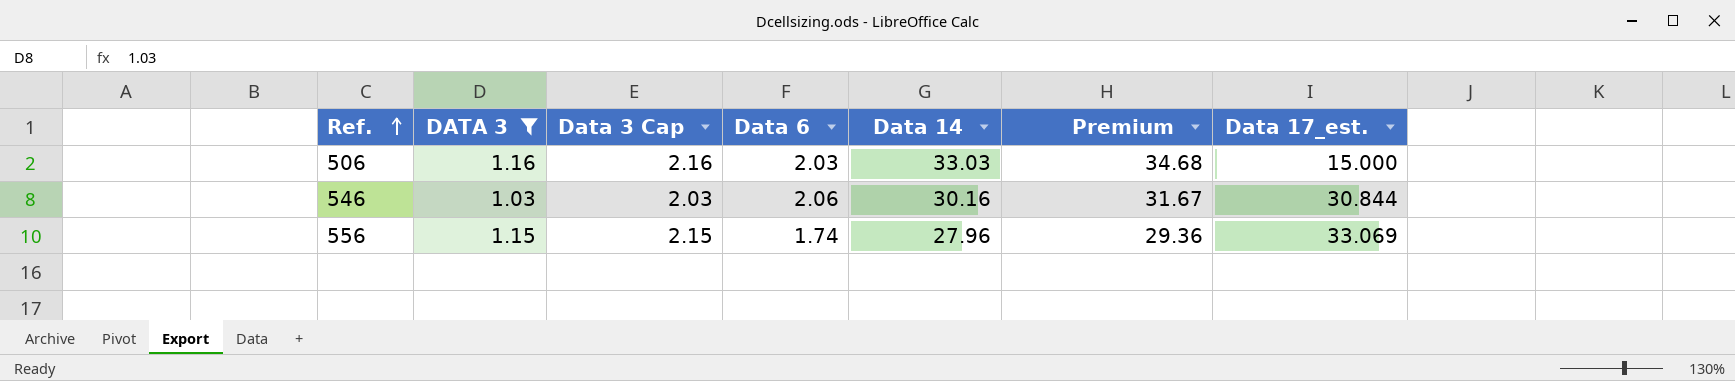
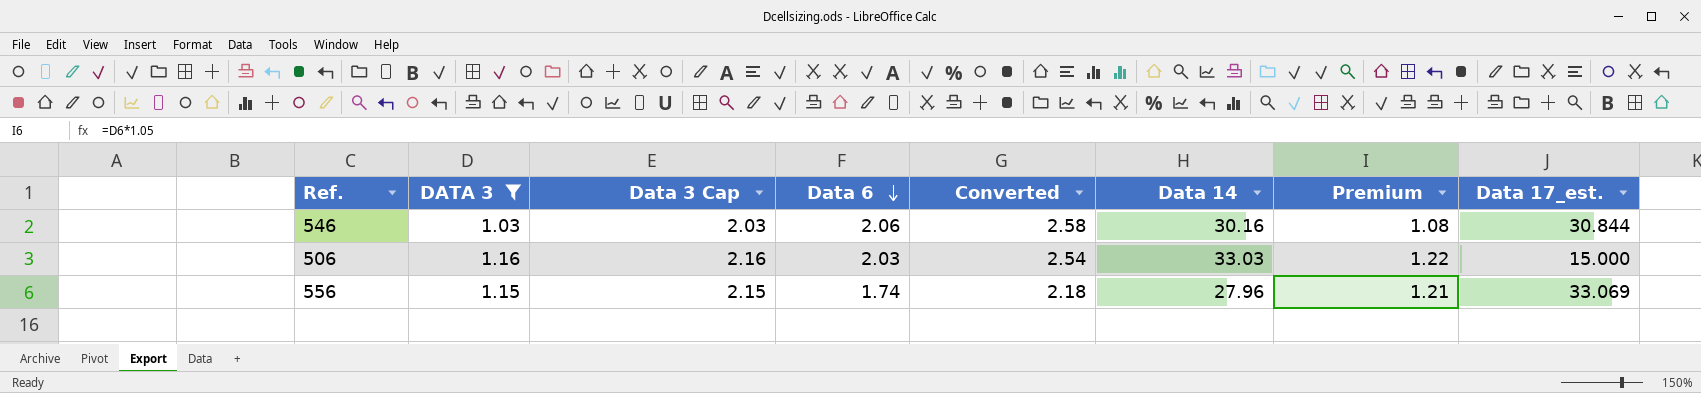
row order: Ref. ascending -> Data 6 descending
column Converted | formula: none -> [Data 6] * 1.25
column Premium | formula: [Data 14] * 1.05 -> [DATA 3] * 1.05

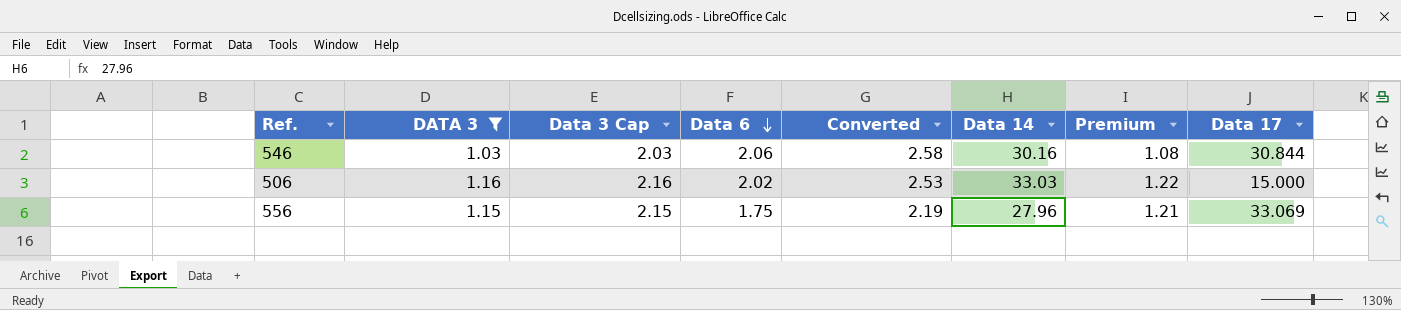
column name: Data 17_est. -> Data 17
506 | Data 6: 2.03 -> 2.02
506 | Converted: 2.54 -> 2.53
556 | Data 6: 1.74 -> 1.75
556 | Converted: 2.18 -> 2.19

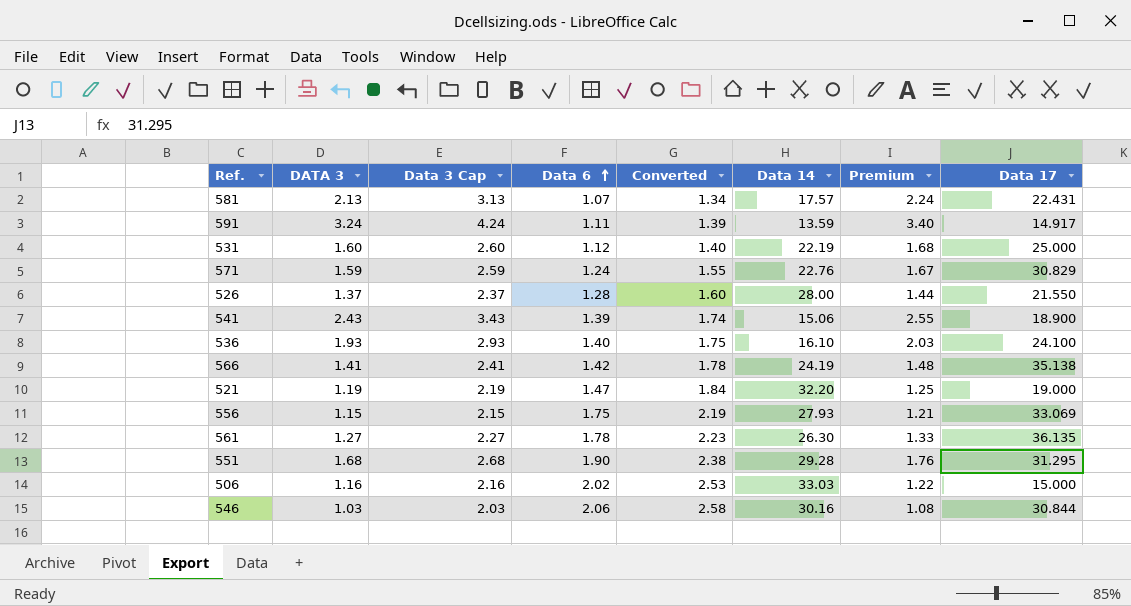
filter: DATA 3 <= 1.16 -> none
row order: Data 6 descending -> Data 6 ascending
556 | Data 14: 27.96 -> 27.93

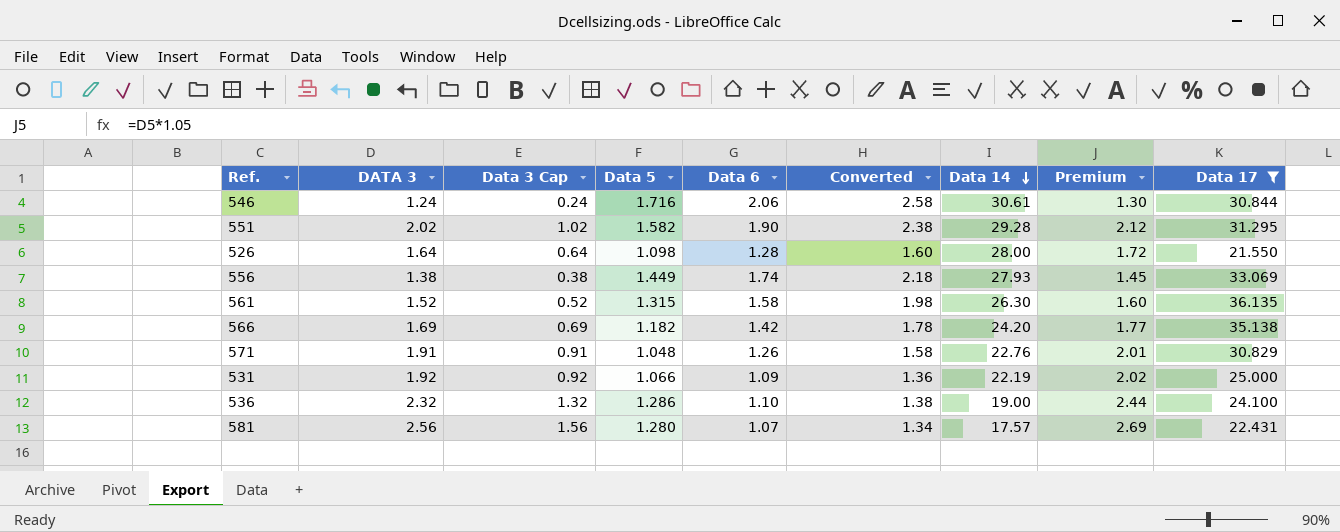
filter: none -> Data 17 >= 21.550
row order: Data 6 ascending -> Data 14 descending
column Data 3 Cap | formula: [DATA 3] + 1 -> [DATA 3] - 1
column Data 5 | position: none -> 4
546 | DATA 3: 1.03 -> 1.24
546 | Data 14: 30.16 -> 30.61
546 | Premium: 1.08 -> 1.30
551 | DATA 3: 1.68 -> 2.02
551 | Premium: 1.76 -> 2.12
526 | DATA 3: 1.37 -> 1.64
526 | Premium: 1.44 -> 1.72
556 | DATA 3: 1.15 -> 1.38
556 | Data 6: 1.75 -> 1.74
556 | Converted: 2.19 -> 2.18
556 | Premium: 1.21 -> 1.45
561 | DATA 3: 1.27 -> 1.52
561 | Data 6: 1.78 -> 1.58
561 | Converted: 2.23 -> 1.98
561 | Premium: 1.33 -> 1.60
566 | DATA 3: 1.41 -> 1.69
566 | Data 14: 24.19 -> 24.20
566 | Premium: 1.48 -> 1.77
571 | DATA 3: 1.59 -> 1.91
571 | Data 6: 1.24 -> 1.26
571 | Converted: 1.55 -> 1.58
571 | Premium: 1.67 -> 2.01
531 | DATA 3: 1.60 -> 1.92
531 | Data 6: 1.12 -> 1.09
531 | Converted: 1.40 -> 1.36
531 | Premium: 1.68 -> 2.02
536 | DATA 3: 1.93 -> 2.32
536 | Data 6: 1.40 -> 1.10
536 | Converted: 1.75 -> 1.38
536 | Data 14: 16.10 -> 19.00
536 | Premium: 2.03 -> 2.44
581 | DATA 3: 2.13 -> 2.56
581 | Premium: 2.24 -> 2.69

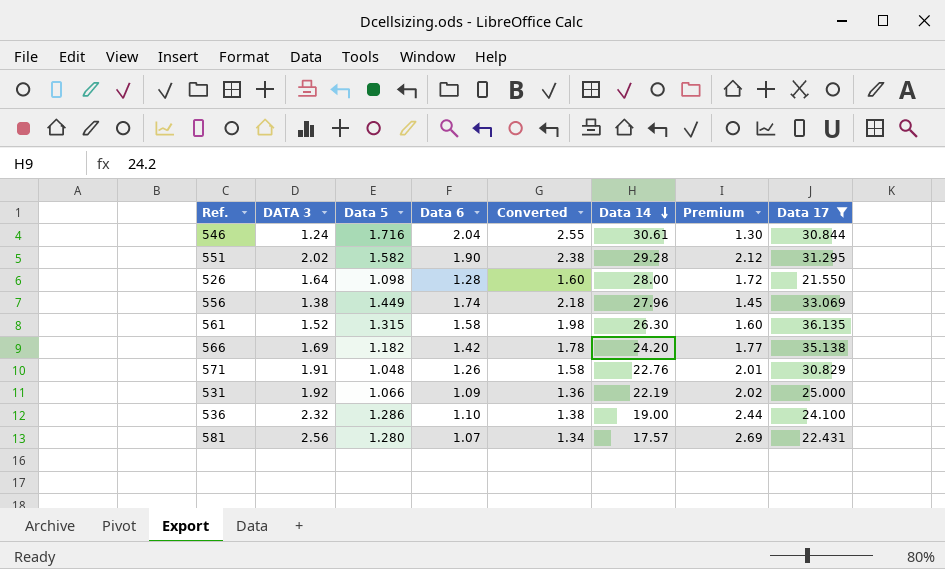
column Data 3 Cap | formula: [DATA 3] - 1 -> none
546 | Data 6: 2.06 -> 2.04
546 | Converted: 2.58 -> 2.55
556 | Data 14: 27.93 -> 27.96

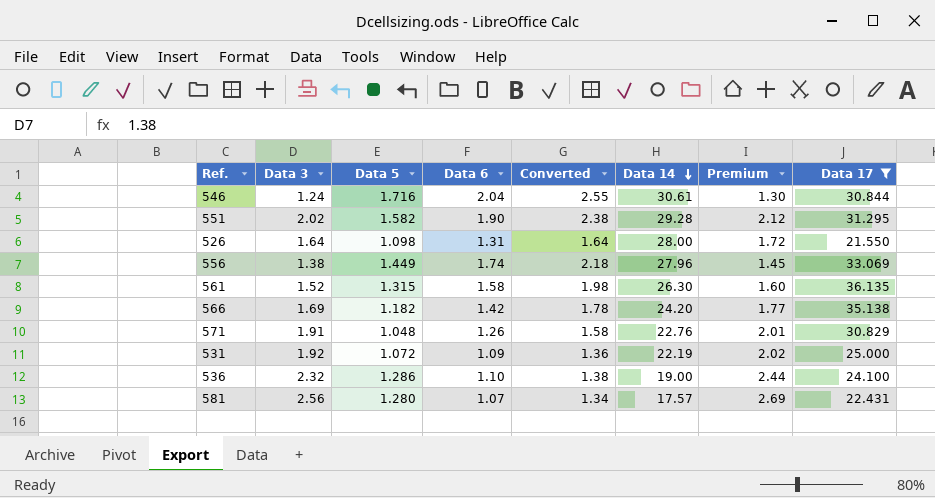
column name: DATA 3 -> Data 3
526 | Data 6: 1.28 -> 1.31
526 | Converted: 1.60 -> 1.64
531 | Data 5: 1.066 -> 1.072

